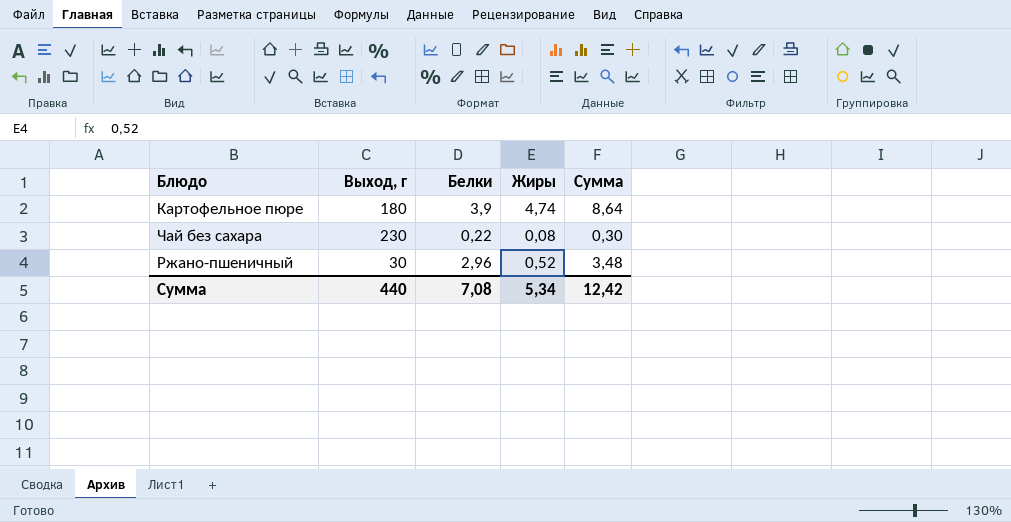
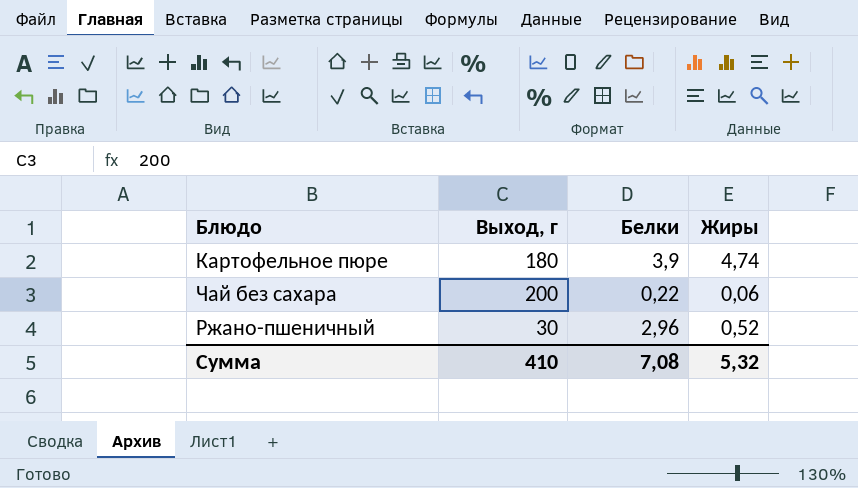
column Сумма | formula: [Белки] + [Жиры] -> none
Чай без сахара | Выход, г: 230 -> 200
Чай без сахара | Жиры: 0,08 -> 0,06
Сумма | Выход, г: 440 -> 410
Сумма | Жиры: 5,34 -> 5,32

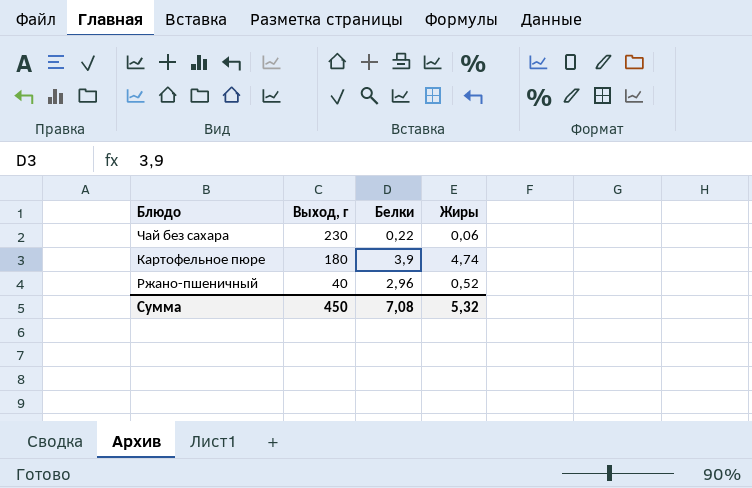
row order: none -> Выход, г descending
Чай без сахара | Выход, г: 200 -> 230
Ржано-пшеничный | Выход, г: 30 -> 40
Сумма | Выход, г: 410 -> 450

